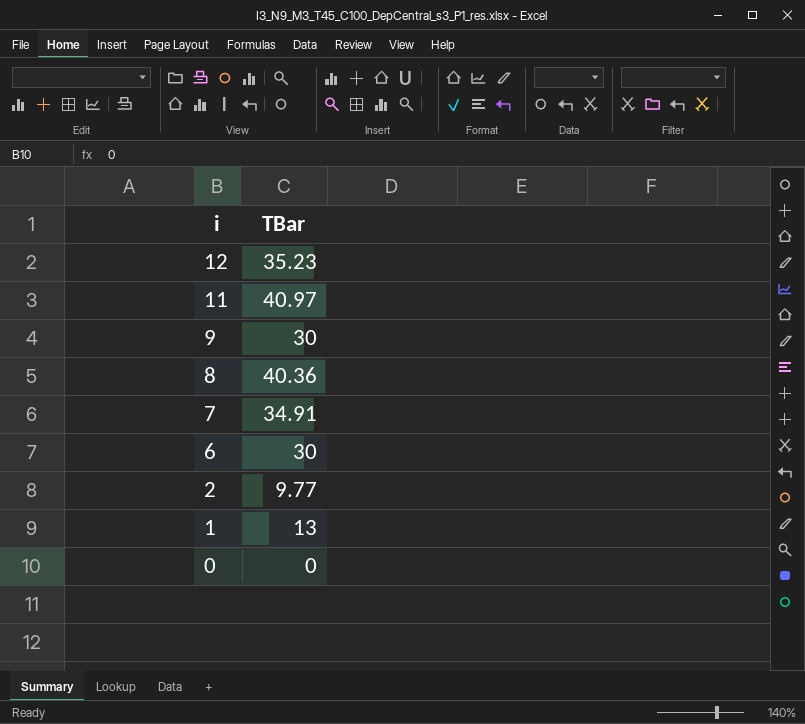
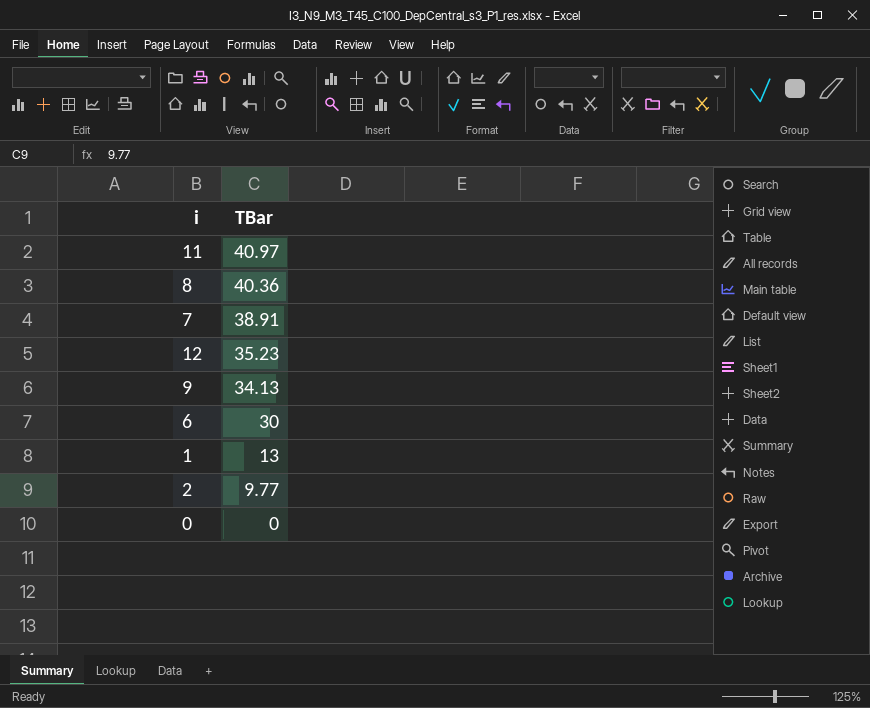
row order: i descending -> TBar descending
7 | TBar: 34.91 -> 38.91
9 | TBar: 30 -> 34.13

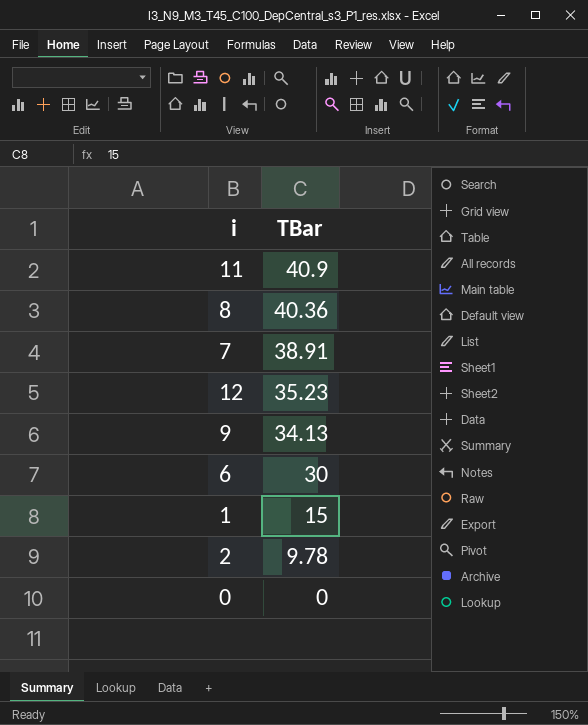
11 | TBar: 40.97 -> 40.9
1 | TBar: 13 -> 15
2 | TBar: 9.77 -> 9.78

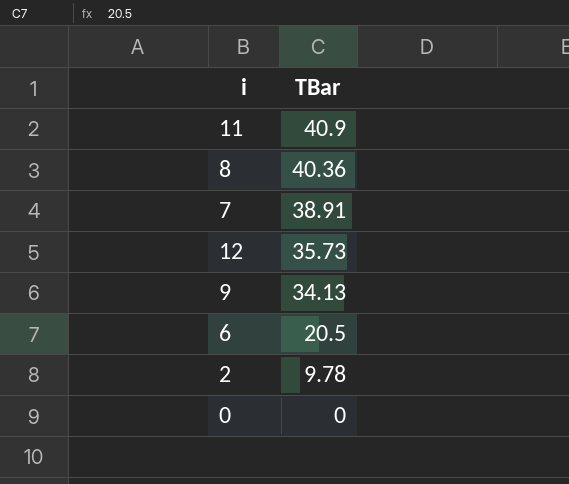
row 1: 15 -> none
12 | TBar: 35.23 -> 35.73
6 | TBar: 30 -> 20.5

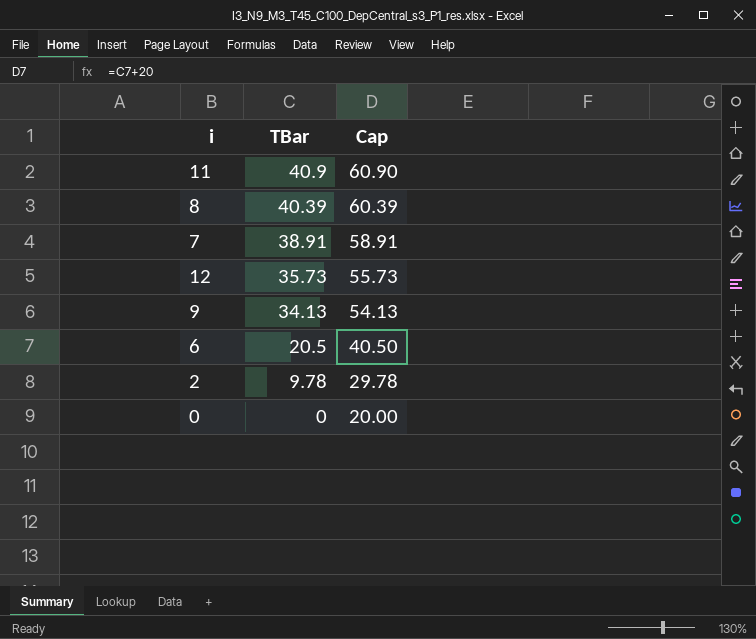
column Cap | formula: none -> [TBar] + 20
8 | TBar: 40.36 -> 40.39

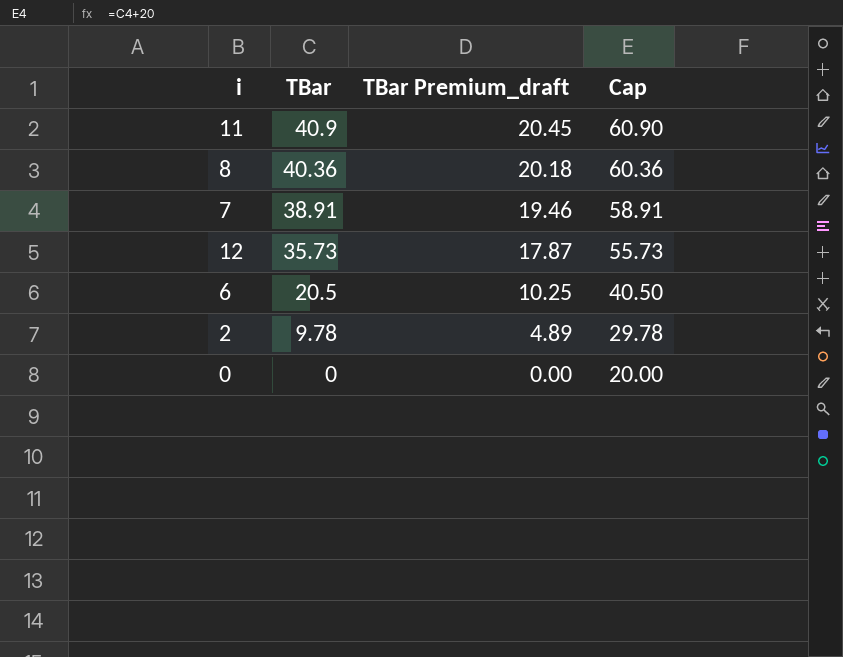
column TBar Premium_draft | formula: none -> [TBar] * 0.5
row 9: 34.13 | 54.13 -> none
8 | TBar: 40.39 -> 40.36
8 | Cap: 60.39 -> 60.36

